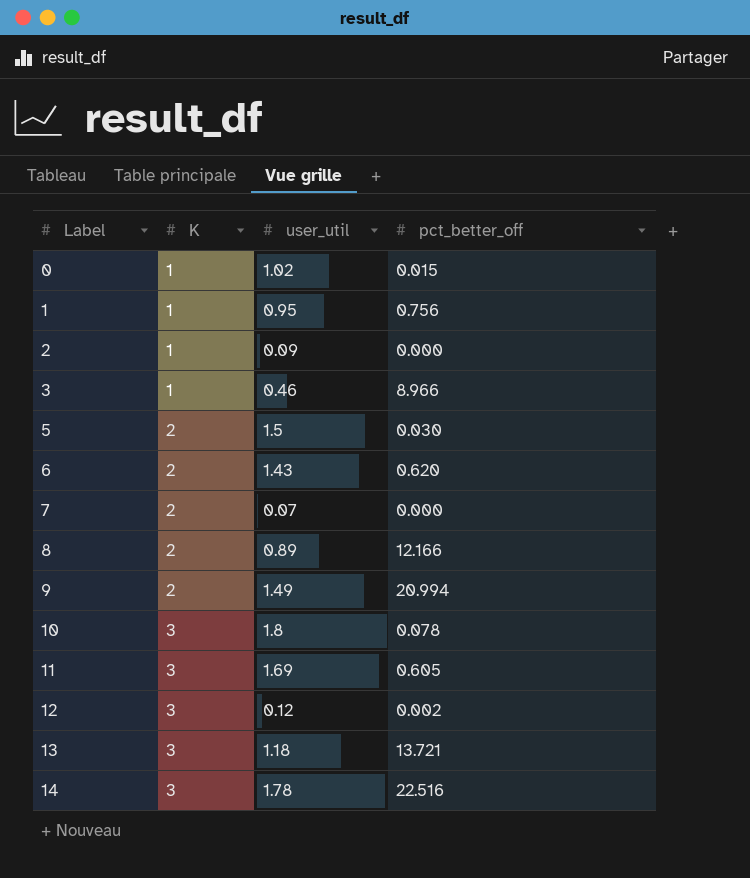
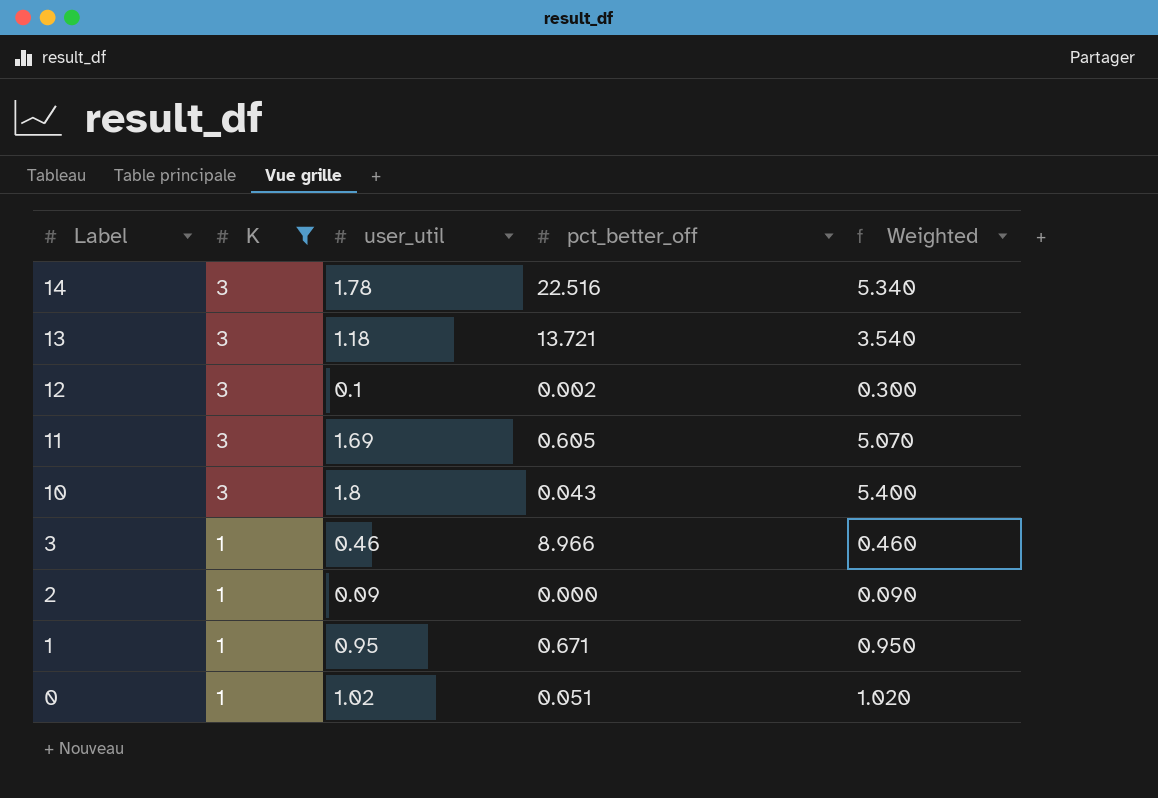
filter: none -> K != 2
row order: Label ascending -> Label descending
column Weighted | formula: none -> [K] * [user_util]
12 | user_util: 0.12 -> 0.1
10 | pct_better_off: 0.078 -> 0.043
1 | pct_better_off: 0.756 -> 0.671
0 | pct_better_off: 0.015 -> 0.051

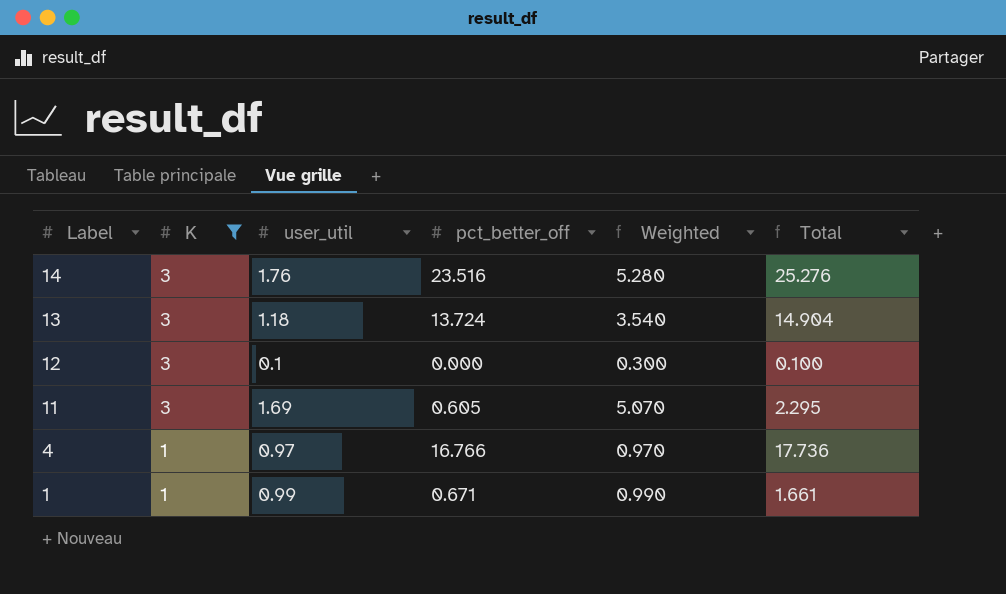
column Total | formula: none -> [user_util] + [pct_better_off]
row 10: 3 | 1.8 | 0.043 | 5.400 -> none
row 3: 1 | 0.46 | 8.966 | 0.460 -> none
row 2: 1 | 0.09 | 0.000 | 0.090 -> none
row 0: 1 | 1.02 | 0.051 | 1.020 -> none
14 | user_util: 1.78 -> 1.76
14 | pct_better_off: 22.516 -> 23.516
14 | Weighted: 5.340 -> 5.280
13 | pct_better_off: 13.721 -> 13.724
12 | pct_better_off: 0.002 -> 0.000
row 4: none -> 1 | 0.97 | 16.766 | 0.970 | 17.736
1 | user_util: 0.95 -> 0.99
1 | Weighted: 0.950 -> 0.990

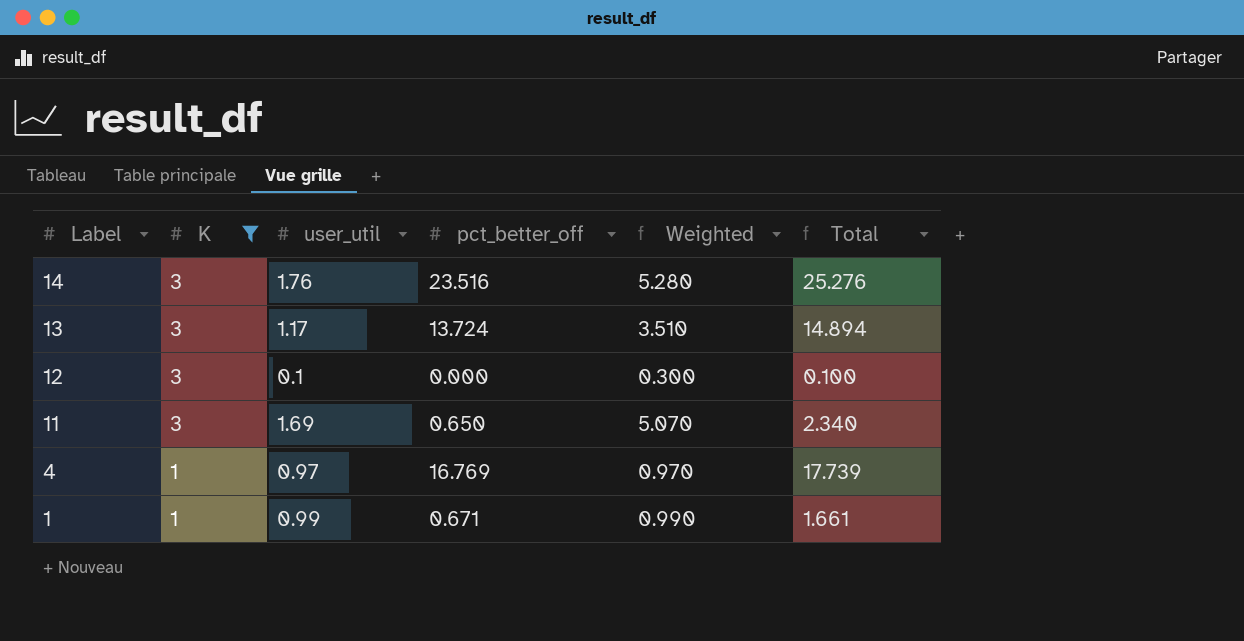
13 | user_util: 1.18 -> 1.17
13 | Weighted: 3.540 -> 3.510
13 | Total: 14.904 -> 14.894
11 | pct_better_off: 0.605 -> 0.650
11 | Total: 2.295 -> 2.340
4 | pct_better_off: 16.766 -> 16.769
4 | Total: 17.736 -> 17.739

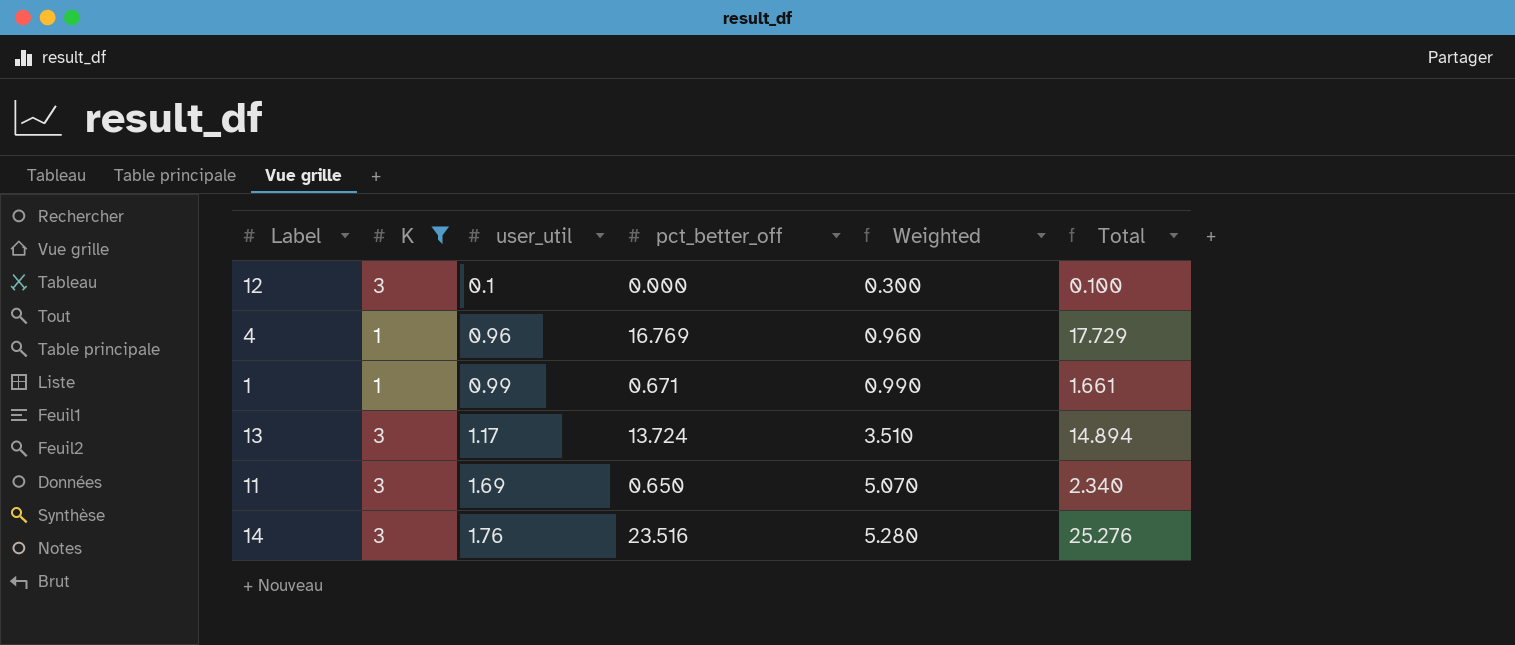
row order: Label descending -> user_util ascending
4 | user_util: 0.97 -> 0.96
4 | Weighted: 0.970 -> 0.960
4 | Total: 17.739 -> 17.729

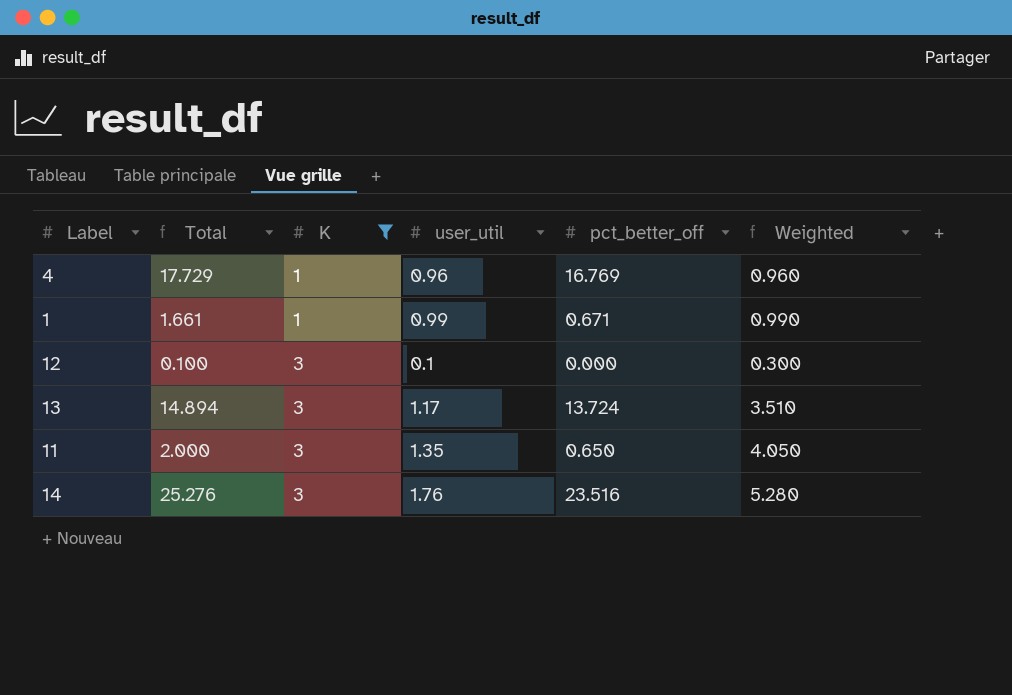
row order: user_util ascending -> K ascending
column Total | position: 6 -> 2
11 | Total: 2.340 -> 2.000
11 | user_util: 1.69 -> 1.35
11 | Weighted: 5.070 -> 4.050

